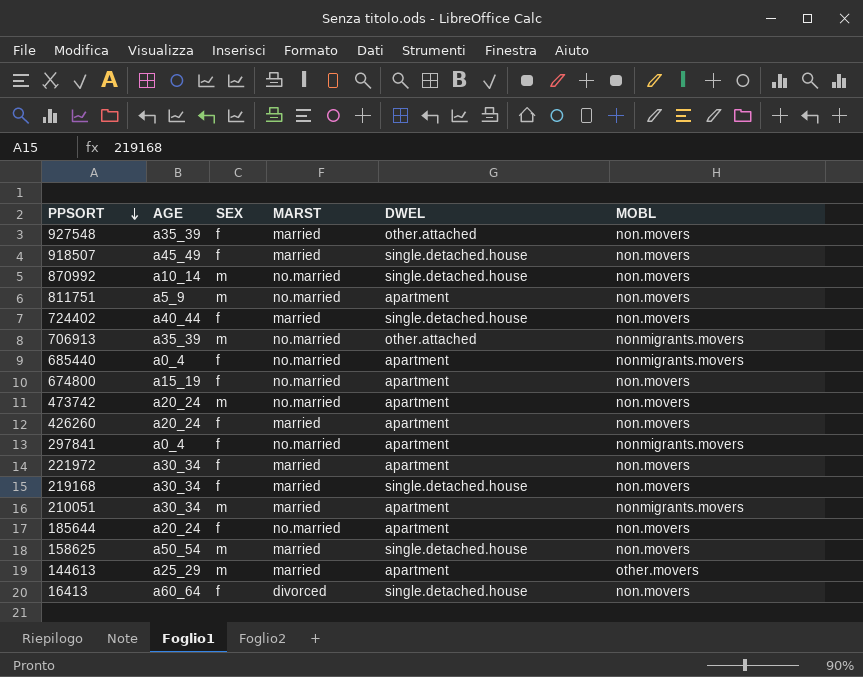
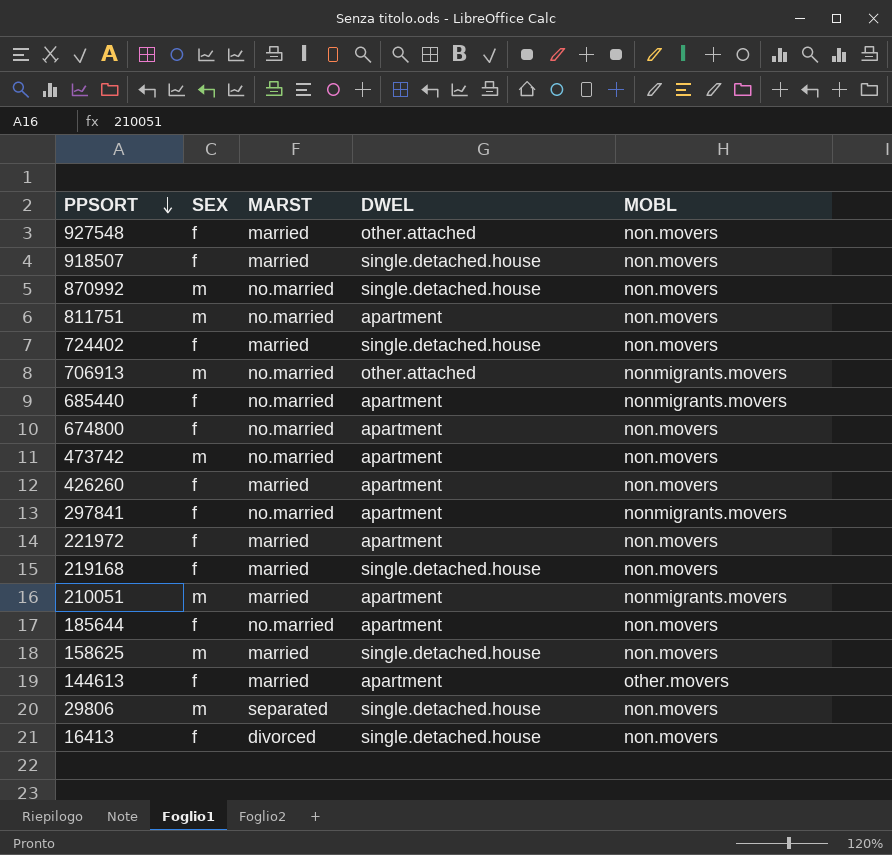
column AGE | position: 2 -> none
144613 | SEX: m -> f
row 29806: none -> m | separated | single.detached.house | non.movers

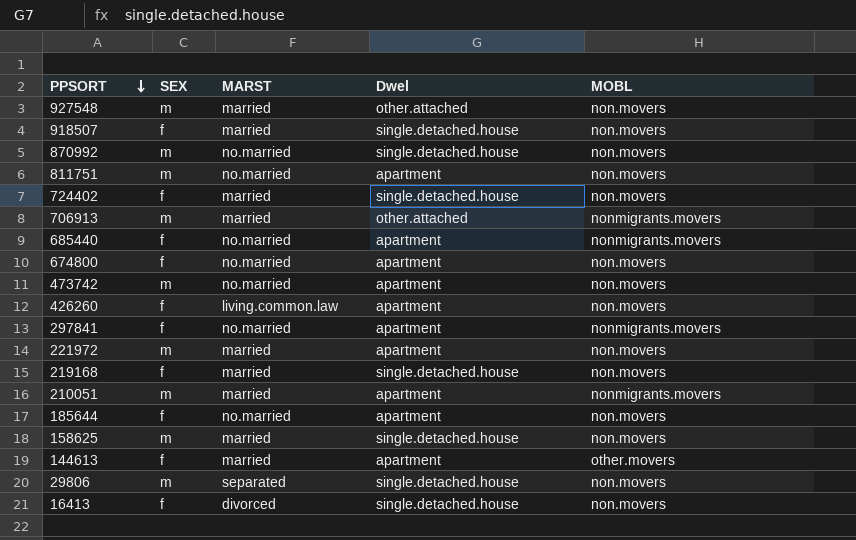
column name: DWEL -> Dwel
927548 | SEX: f -> m
706913 | MARST: no.married -> married
426260 | MARST: married -> living.common.law
221972 | SEX: f -> m

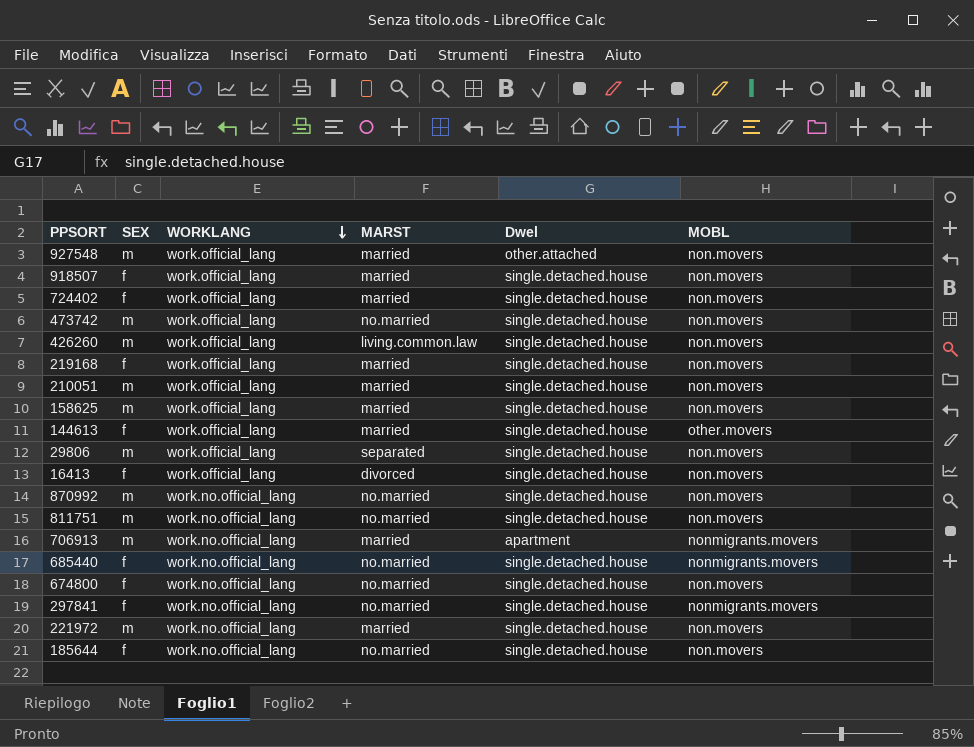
row order: PPSORT descending -> WORKLANG descending
column WORKLANG | position: none -> 3
473742 | Dwel: apartment -> single.detached.house
426260 | SEX: f -> m
426260 | Dwel: apartment -> single.detached.house
210051 | Dwel: apartment -> single.detached.house
210051 | MOBL: nonmigrants.movers -> non.movers
144613 | Dwel: apartment -> single.detached.house
811751 | Dwel: apartment -> single.detached.house
706913 | Dwel: other.attached -> apartment
685440 | Dwel: apartment -> single.detached.house
674800 | Dwel: apartment -> single.detached.house
297841 | Dwel: apartment -> single.detached.house
221972 | Dwel: apartment -> single.detached.house
185644 | Dwel: apartment -> single.detached.house

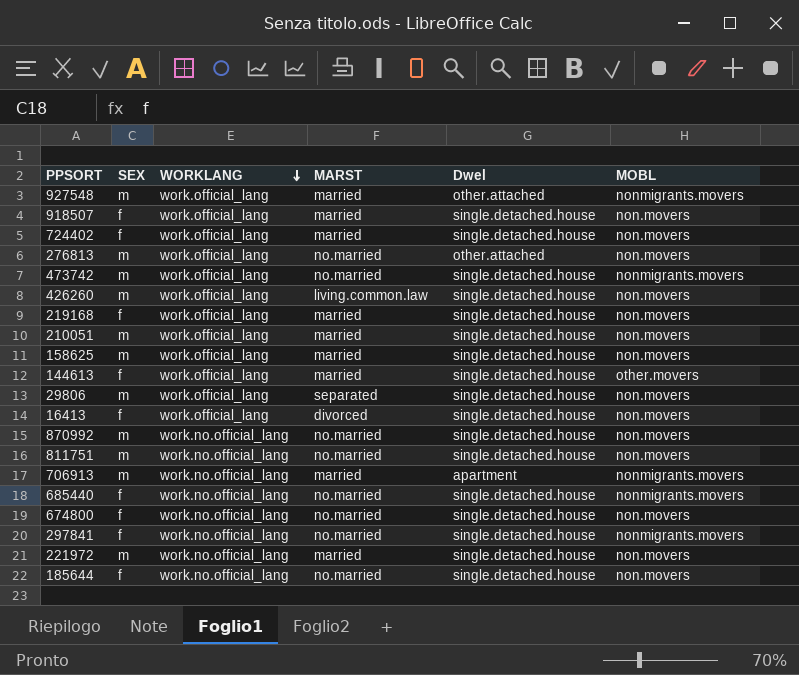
927548 | MOBL: non.movers -> nonmigrants.movers
row 276813: none -> m | work.official_lang | no.married | other.attached | non.movers
473742 | MOBL: non.movers -> nonmigrants.movers

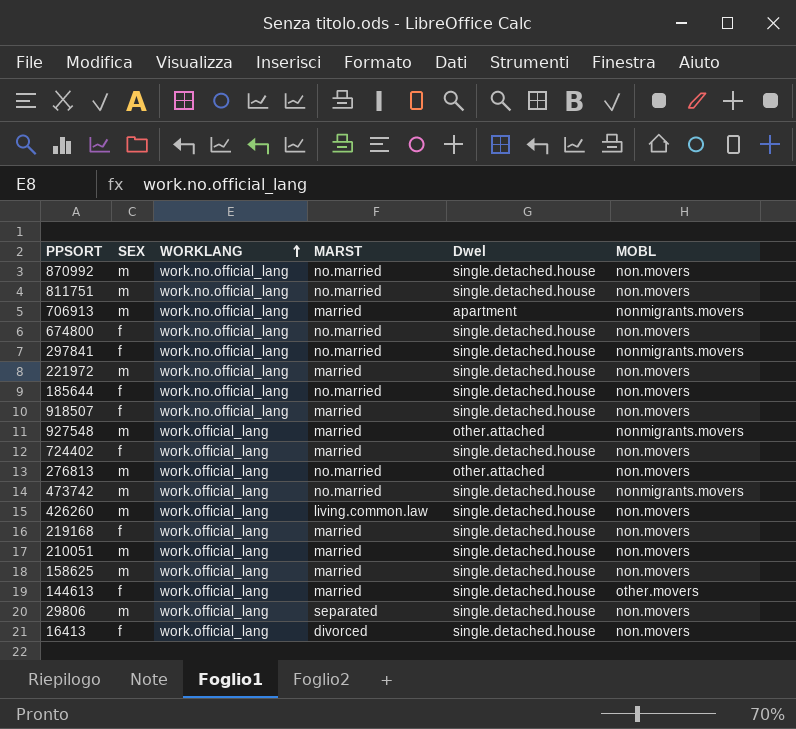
row order: WORKLANG descending -> WORKLANG ascending
row 685440: f | work.no.official_lang | no.married | single.detached.house | nonmigrants.movers -> none
918507 | WORKLANG: work.official_lang -> work.no.official_lang

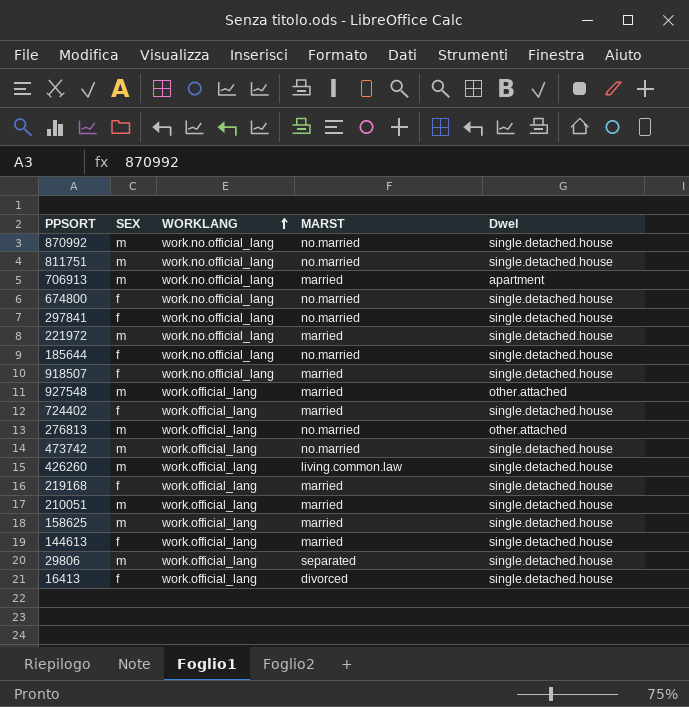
column MOBL | position: 6 -> none

